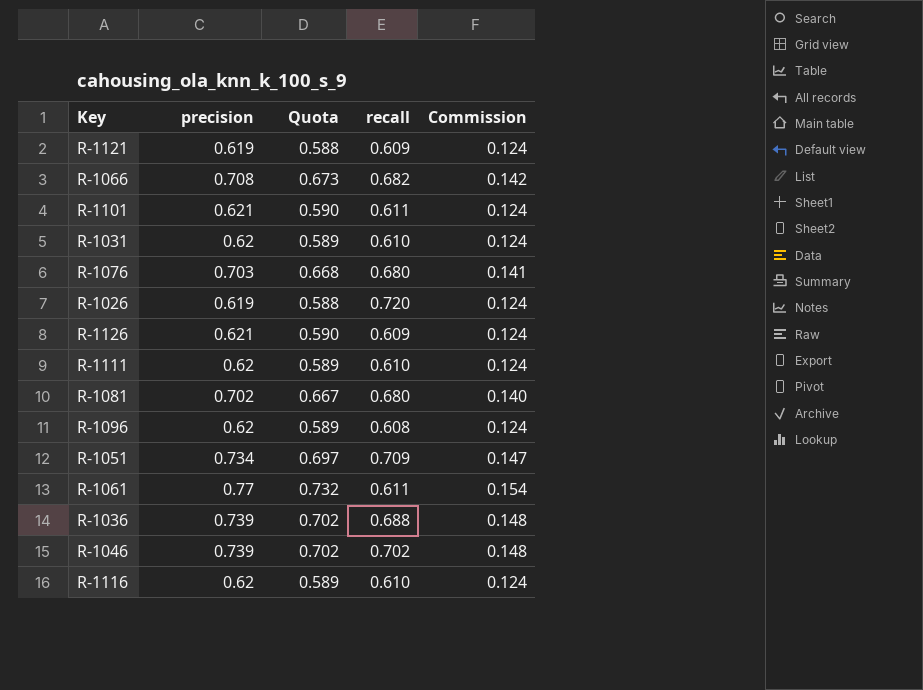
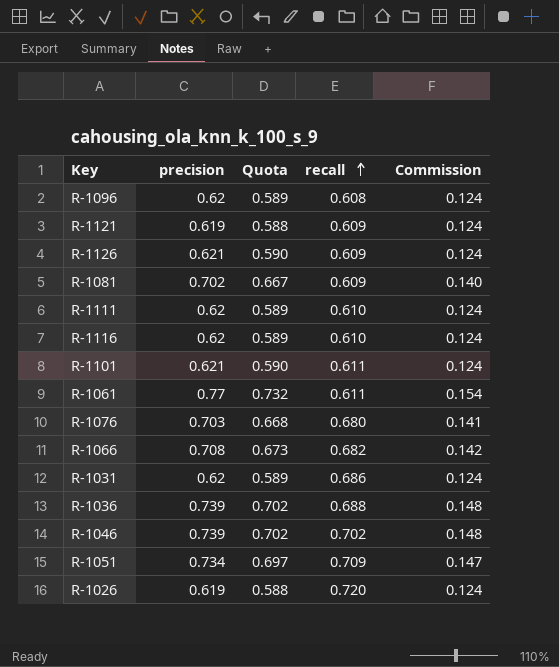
row order: none -> recall ascending
R-1081 | recall: 0.680 -> 0.609
R-1031 | recall: 0.610 -> 0.686

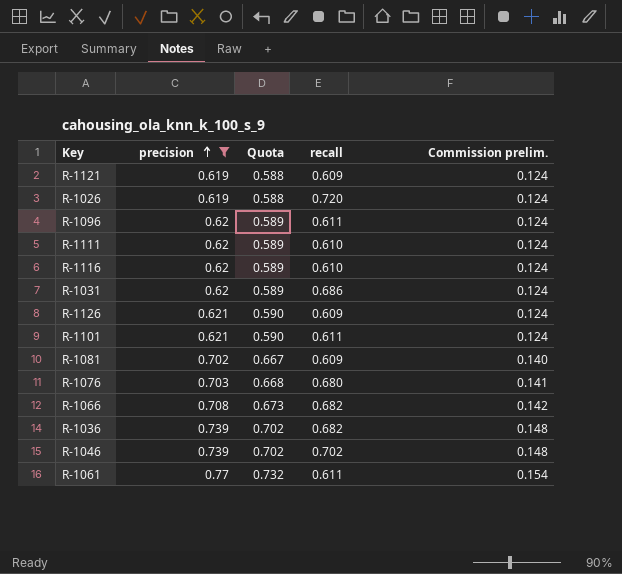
filter: none -> precision != 0.734
row order: recall ascending -> precision ascending
column name: Commission -> Commission prelim.
R-1096 | recall: 0.608 -> 0.611
R-1036 | recall: 0.688 -> 0.682

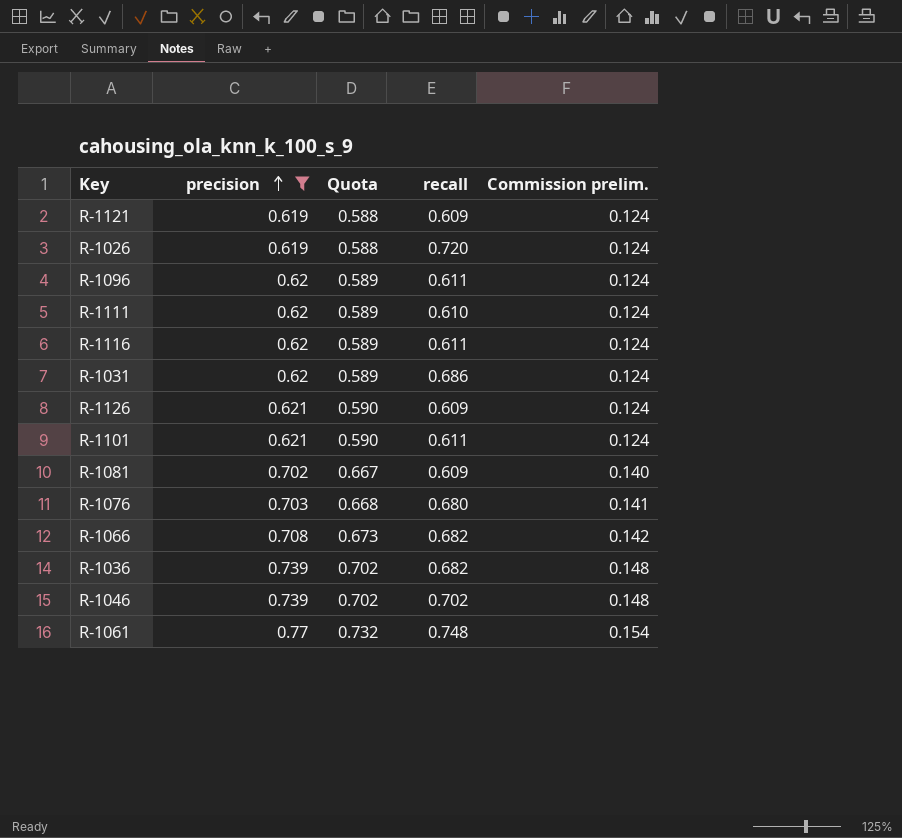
R-1116 | recall: 0.610 -> 0.611
R-1061 | recall: 0.611 -> 0.748

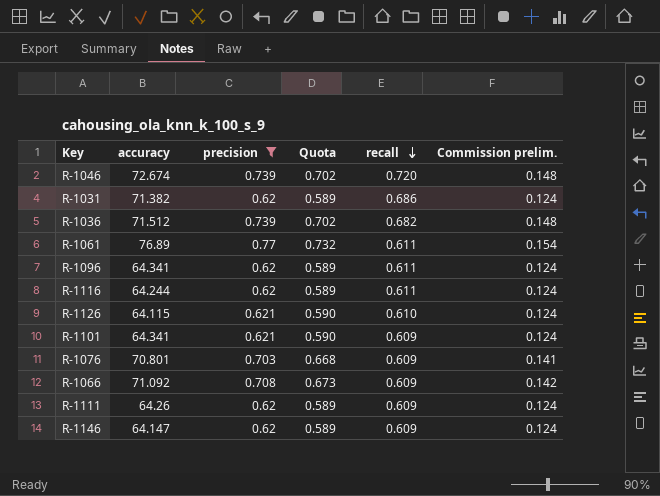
row order: precision ascending -> recall descending
column accuracy | position: none -> 2
row R-1121: 0.619 | 0.588 | 0.609 | 0.124 -> none
row R-1026: 0.619 | 0.588 | 0.720 | 0.124 -> none
row R-1081: 0.702 | 0.667 | 0.609 | 0.140 -> none
R-1046 | recall: 0.702 -> 0.720
R-1061 | recall: 0.748 -> 0.611
R-1126 | recall: 0.609 -> 0.610
R-1101 | recall: 0.611 -> 0.609
R-1076 | recall: 0.680 -> 0.609
R-1066 | recall: 0.682 -> 0.609
R-1111 | recall: 0.610 -> 0.609
row R-1146: none -> 64.147 | 0.62 | 0.589 | 0.609 | 0.124

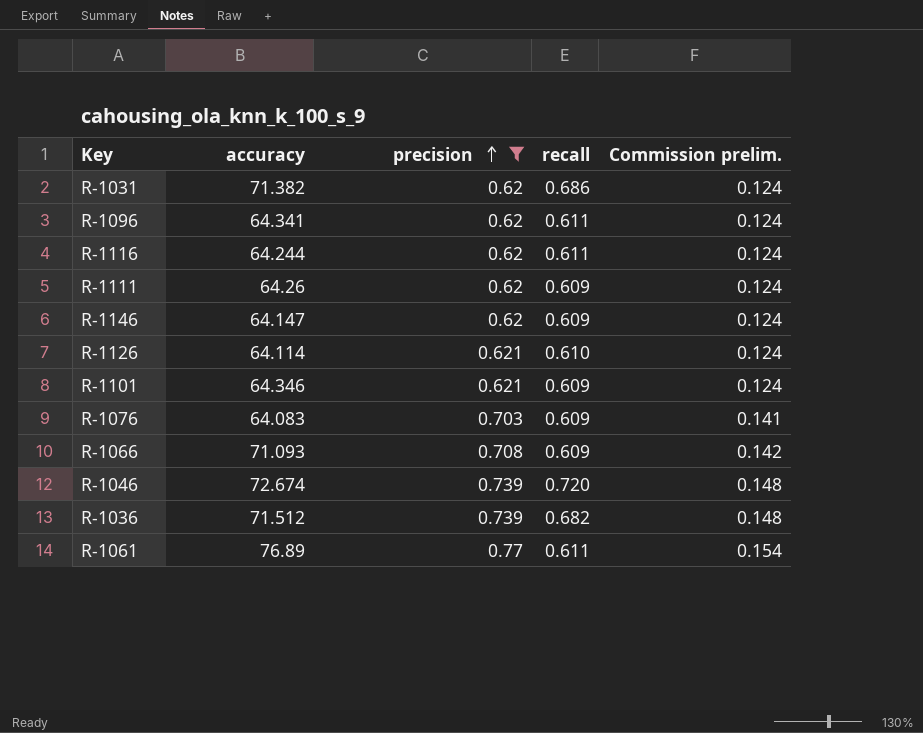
row order: recall descending -> precision ascending
column Quota | formula: [precision] * 0.95 -> none
R-1126 | accuracy: 64.115 -> 64.114
R-1101 | accuracy: 64.341 -> 64.346
R-1076 | accuracy: 70.801 -> 64.083
R-1066 | accuracy: 71.092 -> 71.093

